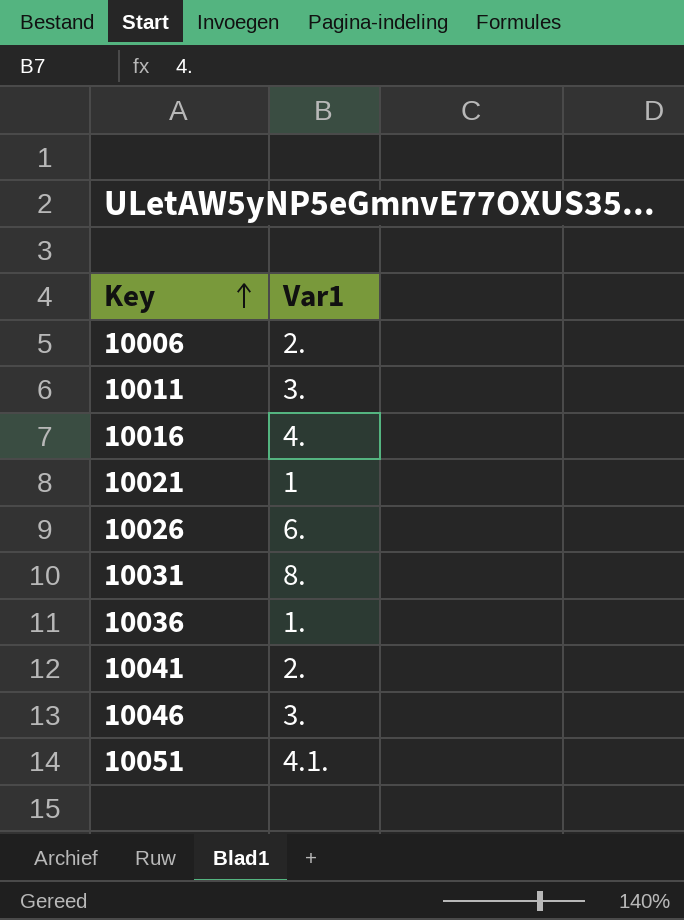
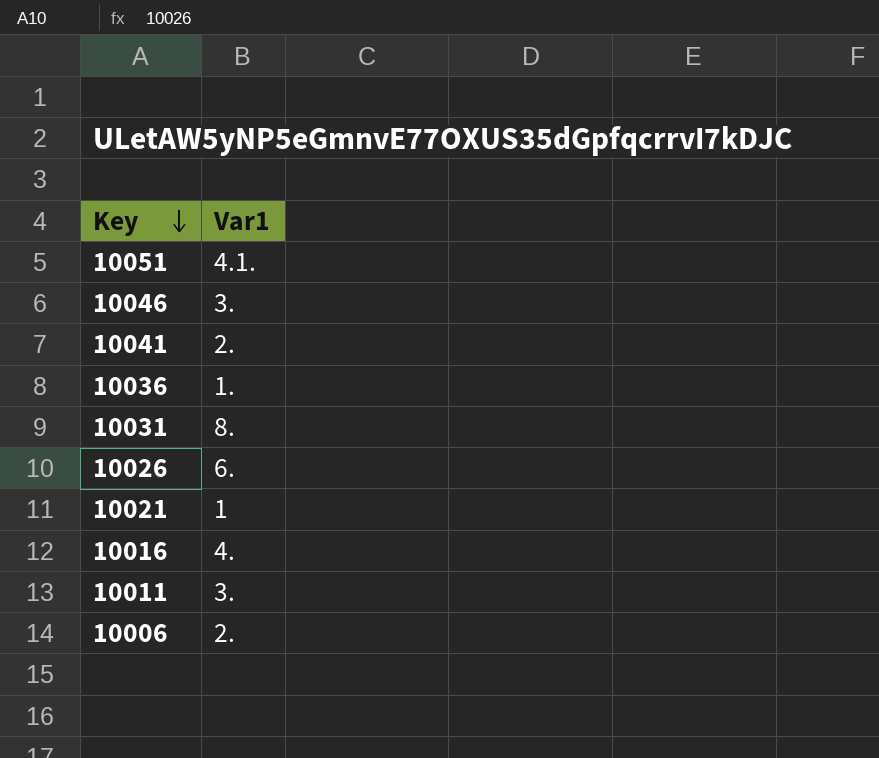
row order: Key ascending -> Key descending

